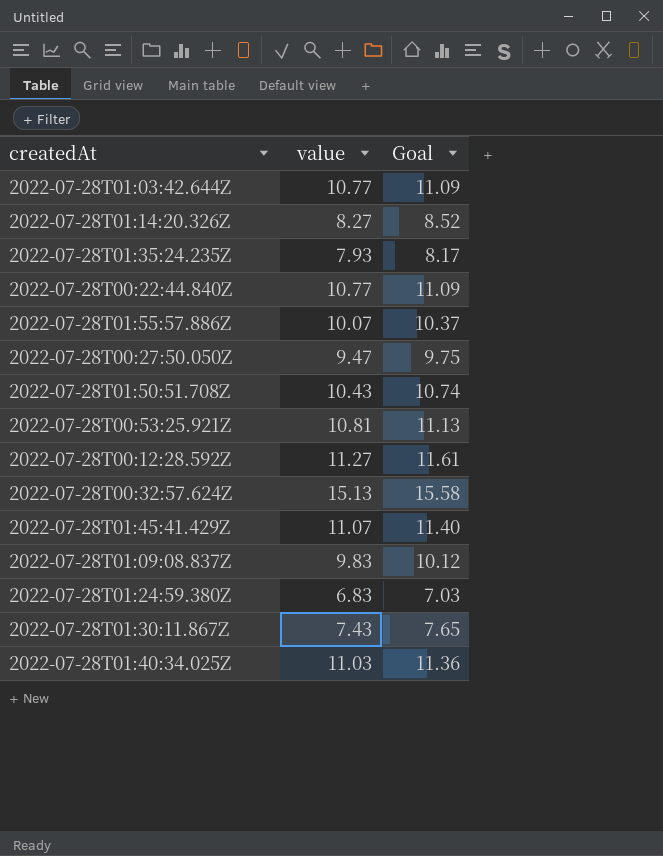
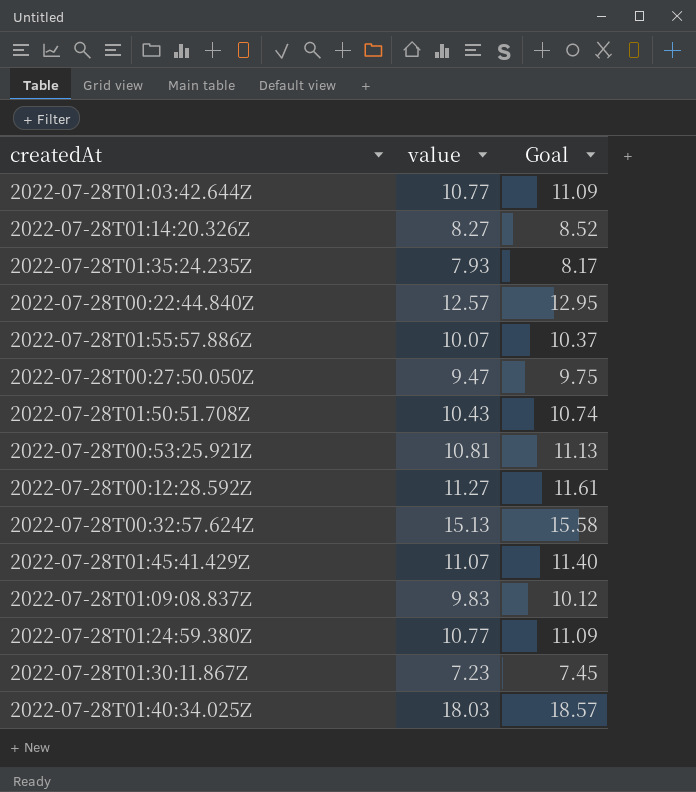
2022-07-28T00:22:44.840Z | value: 10.77 -> 12.57
2022-07-28T00:22:44.840Z | Goal: 11.09 -> 12.95
2022-07-28T01:24:59.380Z | value: 6.83 -> 10.77
2022-07-28T01:24:59.380Z | Goal: 7.03 -> 11.09
2022-07-28T01:30:11.867Z | value: 7.43 -> 7.23
2022-07-28T01:30:11.867Z | Goal: 7.65 -> 7.45
2022-07-28T01:40:34.025Z | value: 11.03 -> 18.03
2022-07-28T01:40:34.025Z | Goal: 11.36 -> 18.57

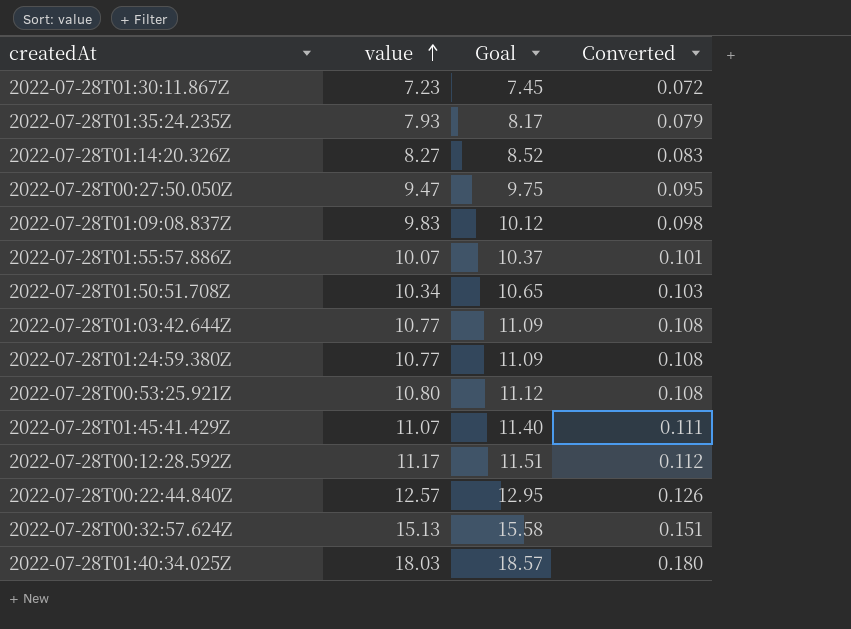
row order: none -> value ascending
column Converted | formula: none -> [value] * 0.01
2022-07-28T01:50:51.708Z | value: 10.43 -> 10.34
2022-07-28T01:50:51.708Z | Goal: 10.74 -> 10.65
2022-07-28T00:53:25.921Z | value: 10.81 -> 10.80
2022-07-28T00:53:25.921Z | Goal: 11.13 -> 11.12
2022-07-28T00:12:28.592Z | value: 11.27 -> 11.17
2022-07-28T00:12:28.592Z | Goal: 11.61 -> 11.51

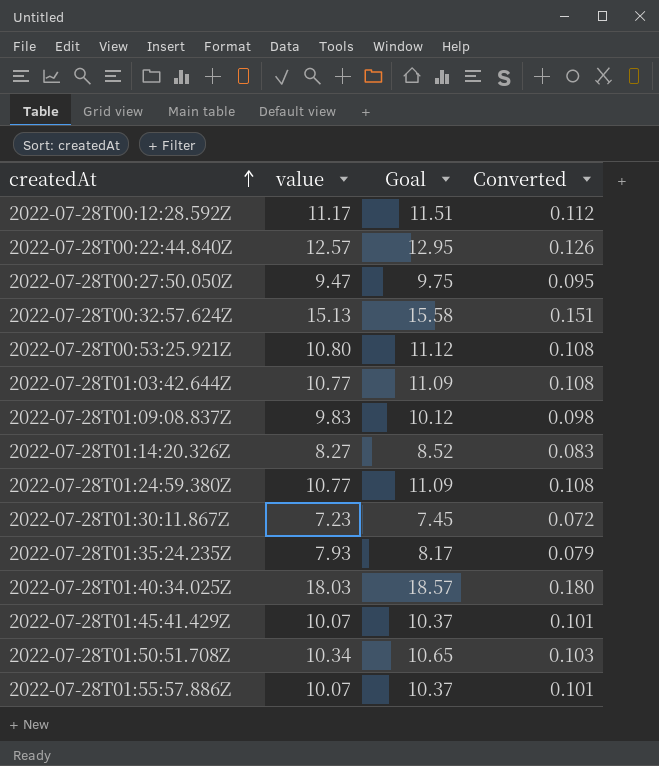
row order: value ascending -> createdAt ascending
2022-07-28T01:45:41.429Z | value: 11.07 -> 10.07
2022-07-28T01:45:41.429Z | Goal: 11.40 -> 10.37
2022-07-28T01:45:41.429Z | Converted: 0.111 -> 0.101

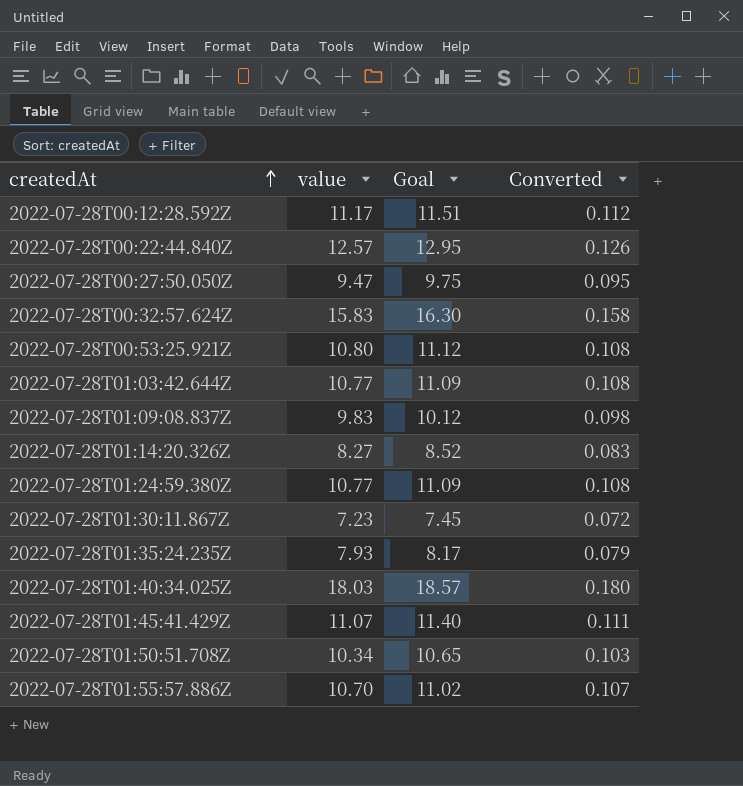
2022-07-28T00:32:57.624Z | value: 15.13 -> 15.83
2022-07-28T00:32:57.624Z | Goal: 15.58 -> 16.30
2022-07-28T00:32:57.624Z | Converted: 0.151 -> 0.158
2022-07-28T01:45:41.429Z | value: 10.07 -> 11.07
2022-07-28T01:45:41.429Z | Goal: 10.37 -> 11.40
2022-07-28T01:45:41.429Z | Converted: 0.101 -> 0.111
2022-07-28T01:55:57.886Z | value: 10.07 -> 10.70
2022-07-28T01:55:57.886Z | Goal: 10.37 -> 11.02
2022-07-28T01:55:57.886Z | Converted: 0.101 -> 0.107

